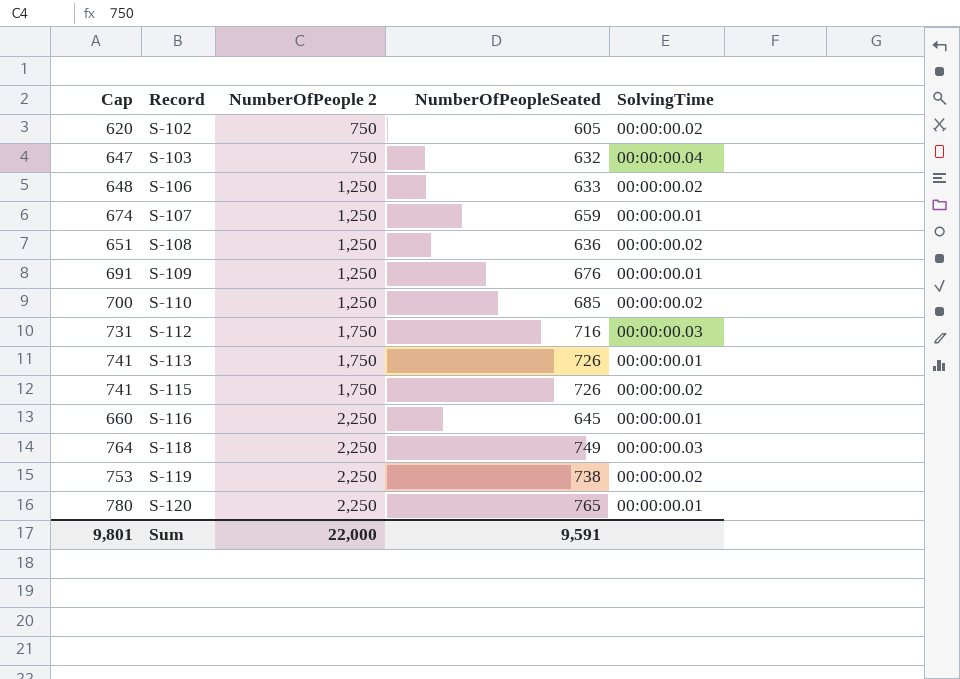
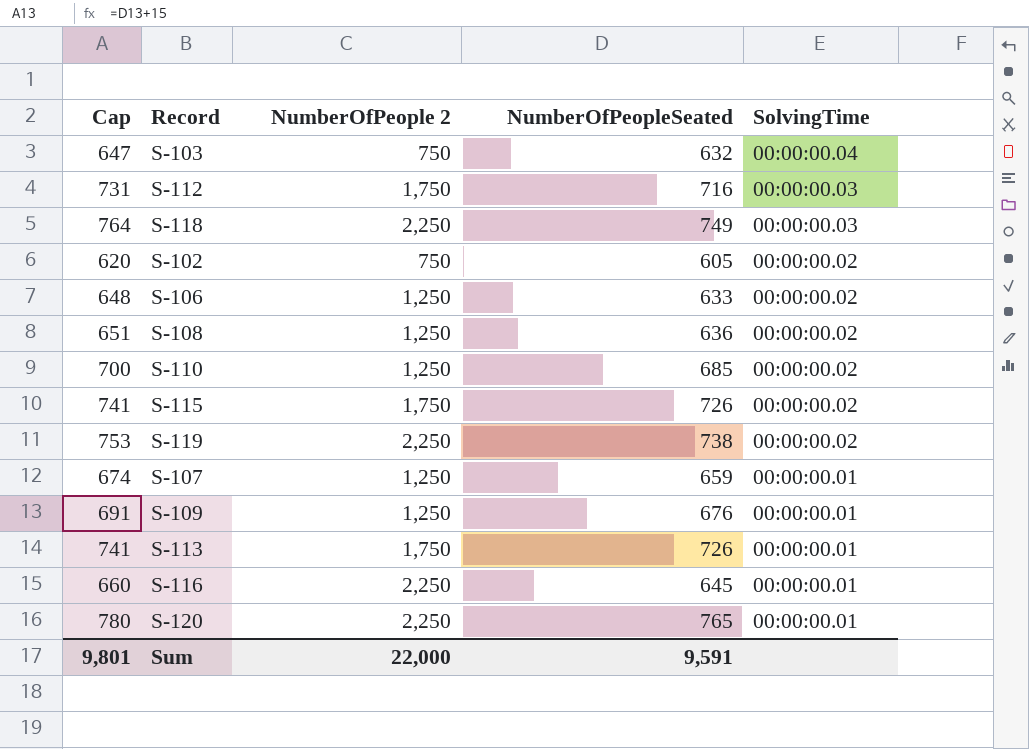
row order: Record ascending -> SolvingTime descending

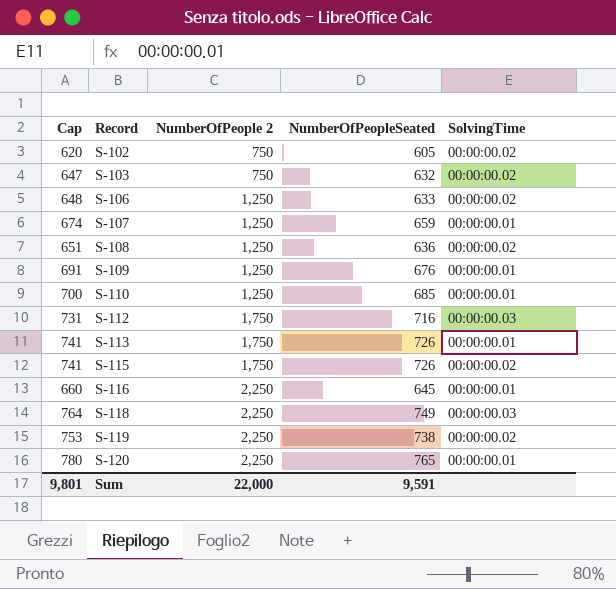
row order: SolvingTime descending -> Record ascending
S-103 | SolvingTime: 00:00:00.04 -> 00:00:00.02
S-110 | SolvingTime: 00:00:00.02 -> 00:00:00.01

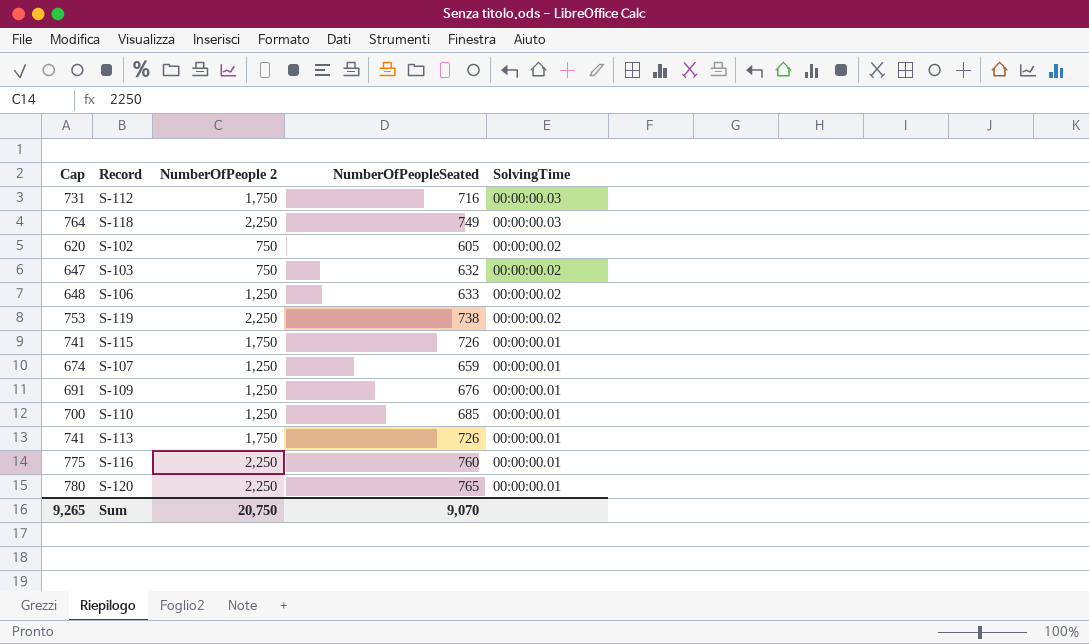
row order: Record ascending -> SolvingTime descending
row S-108: 651 | 1,250 | 636 | 00:00:00.02 -> none
S-115 | SolvingTime: 00:00:00.02 -> 00:00:00.01
S-116 | Cap: 660 -> 775
S-116 | NumberOfPeopleSeated: 645 -> 760
Sum | Cap: 9,801 -> 9,265
Sum | NumberOfPeople 2: 22,000 -> 20,750
Sum | NumberOfPeopleSeated: 9,591 -> 9,070

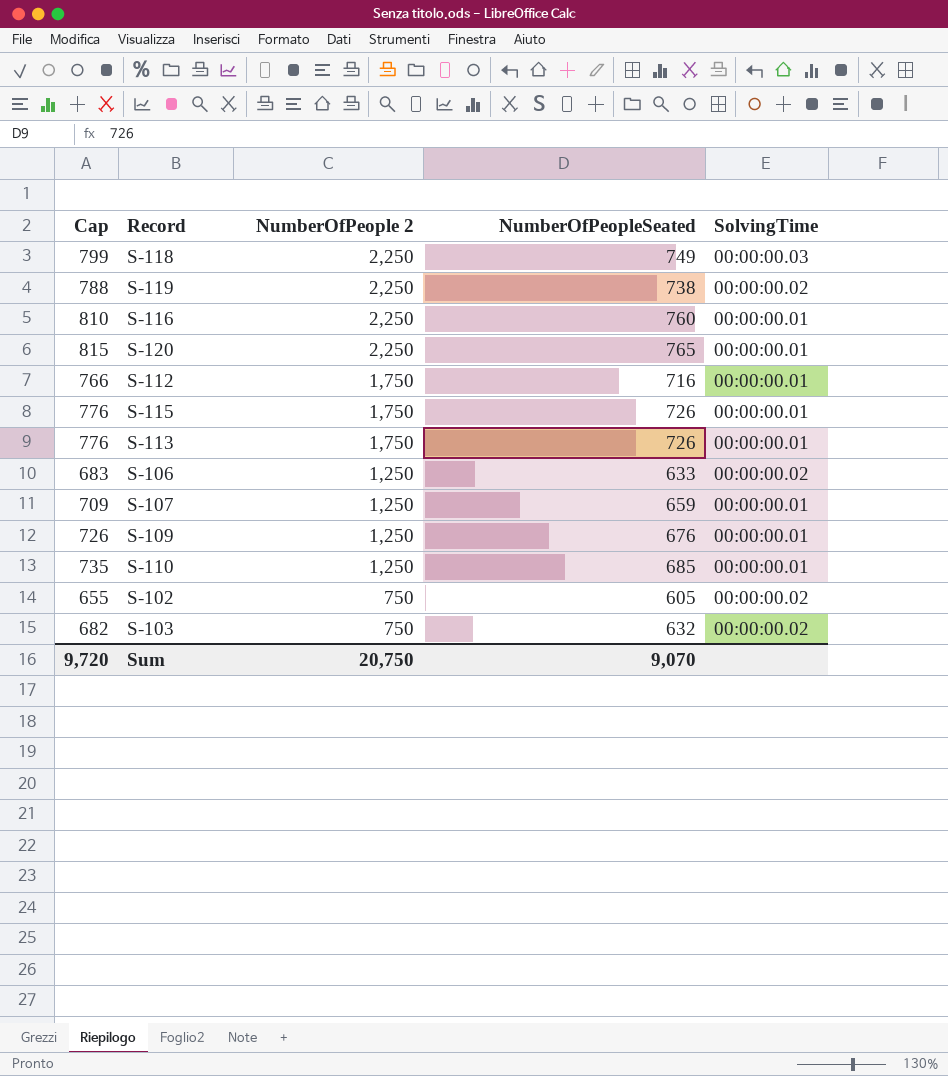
row order: SolvingTime descending -> NumberOfPeople 2 descending
column Cap | formula: [NumberOfPeopleSeated] + 15 -> [NumberOfPeopleSeated] + 50
S-112 | SolvingTime: 00:00:00.03 -> 00:00:00.01
Sum | Cap: 9,265 -> 9,720

